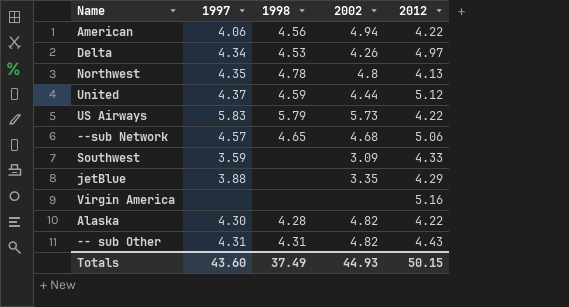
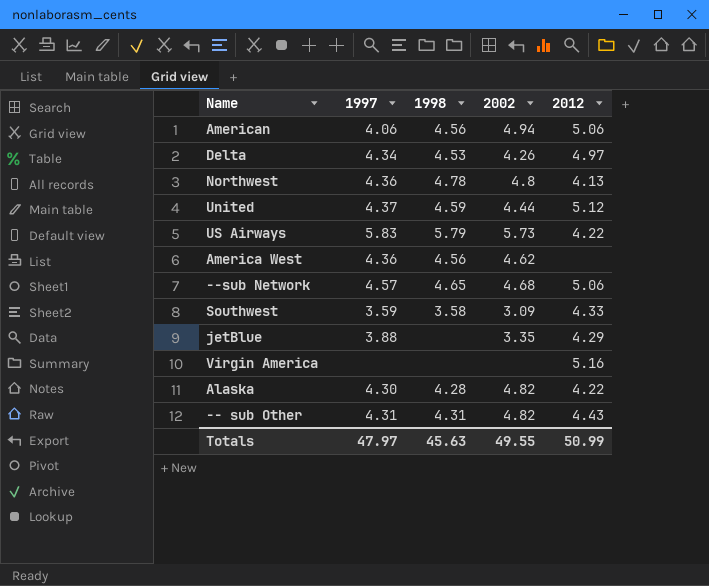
American | 2012: 4.22 -> 5.06
Northwest | 1997: 4.35 -> 4.36
row America West: none -> 4.36 | 4.56 | 4.62 | none
Southwest | 1998: none -> 3.58
Totals | 1997: 43.60 -> 47.97
Totals | 1998: 37.49 -> 45.63
Totals | 2002: 44.93 -> 49.55
Totals | 2012: 50.15 -> 50.99

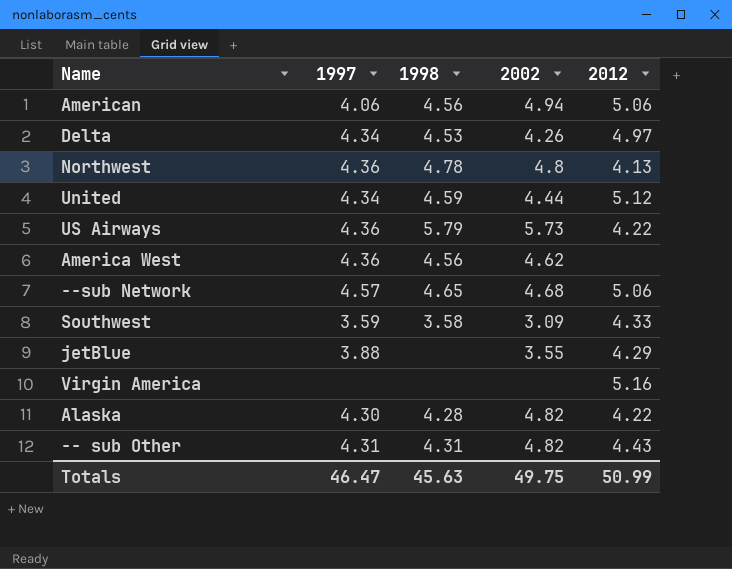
United | 1997: 4.37 -> 4.34
US Airways | 1997: 5.83 -> 4.36
jetBlue | 2002: 3.35 -> 3.55
Totals | 1997: 47.97 -> 46.47
Totals | 2002: 49.55 -> 49.75

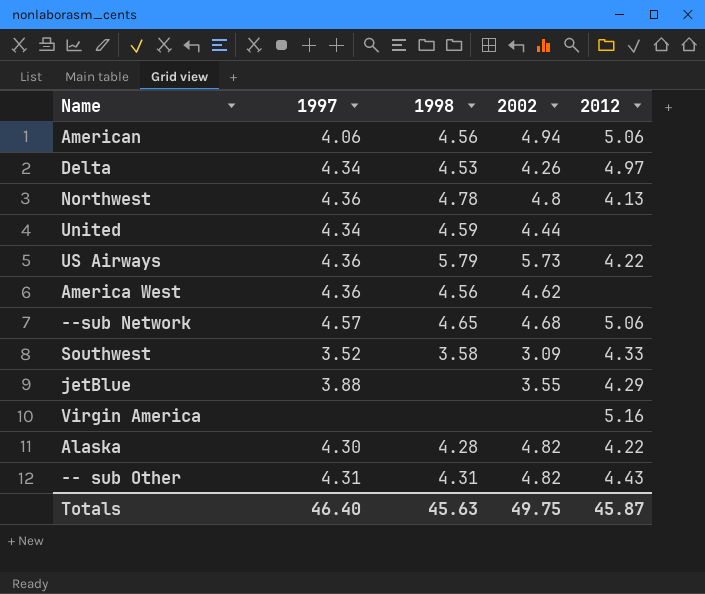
United | 2012: 5.12 -> none
Southwest | 1997: 3.59 -> 3.52
Totals | 1997: 46.47 -> 46.40
Totals | 2012: 50.99 -> 45.87

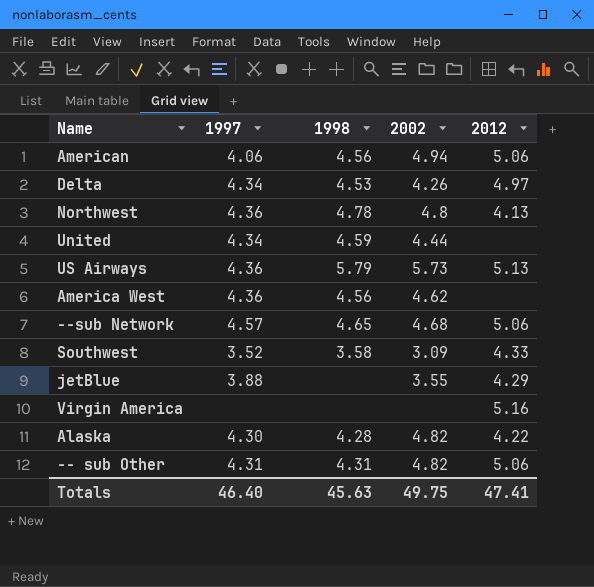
US Airways | 2012: 4.22 -> 5.13
-- sub Other | 2012: 4.43 -> 5.06
Totals | 2012: 45.87 -> 47.41

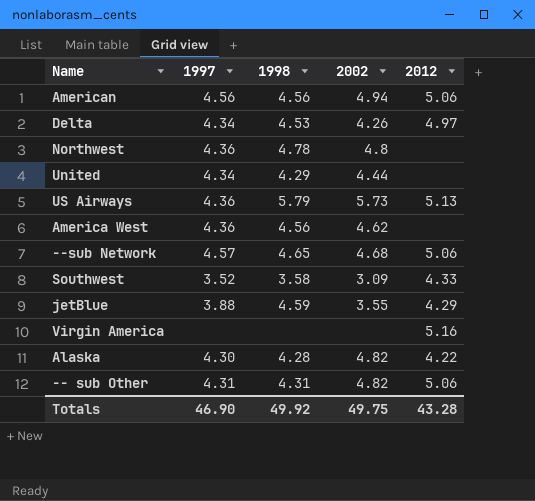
American | 1997: 4.06 -> 4.56
Northwest | 2012: 4.13 -> none
United | 1998: 4.59 -> 4.29
jetBlue | 1998: none -> 4.59
Totals | 1997: 46.40 -> 46.90
Totals | 1998: 45.63 -> 49.92
Totals | 2012: 47.41 -> 43.28

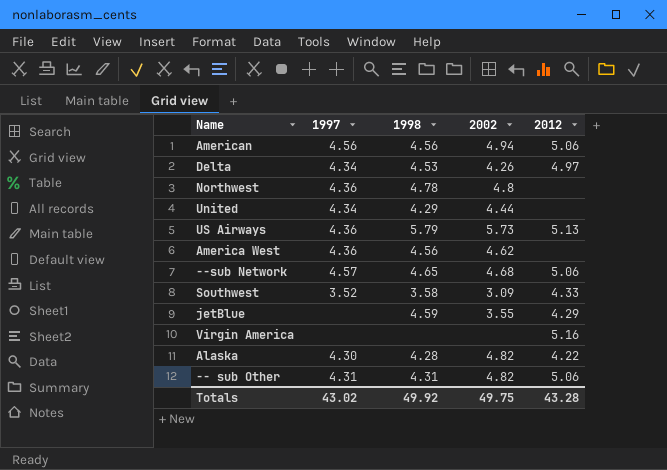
jetBlue | 1997: 3.88 -> none
Totals | 1997: 46.90 -> 43.02

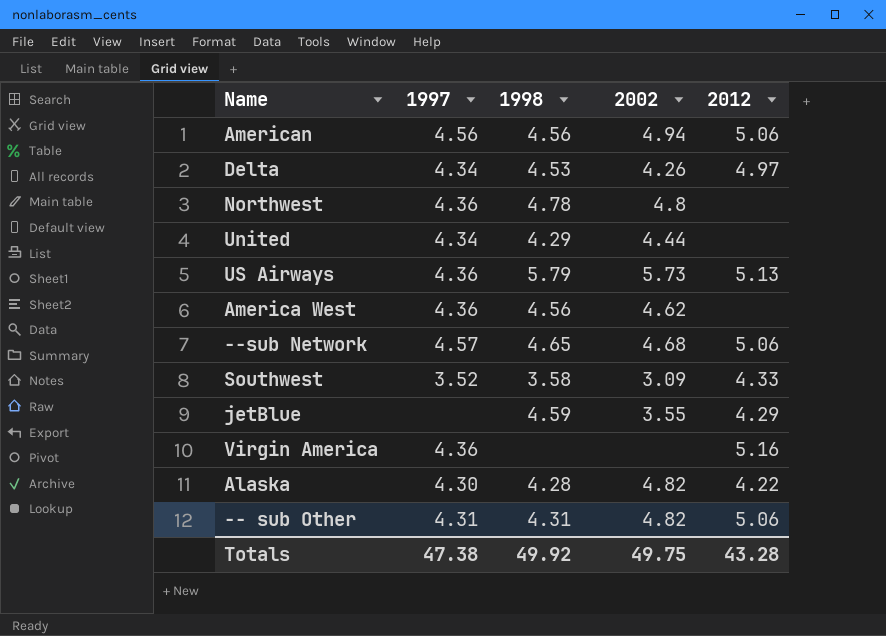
Virgin America | 1997: none -> 4.36
Totals | 1997: 43.02 -> 47.38

